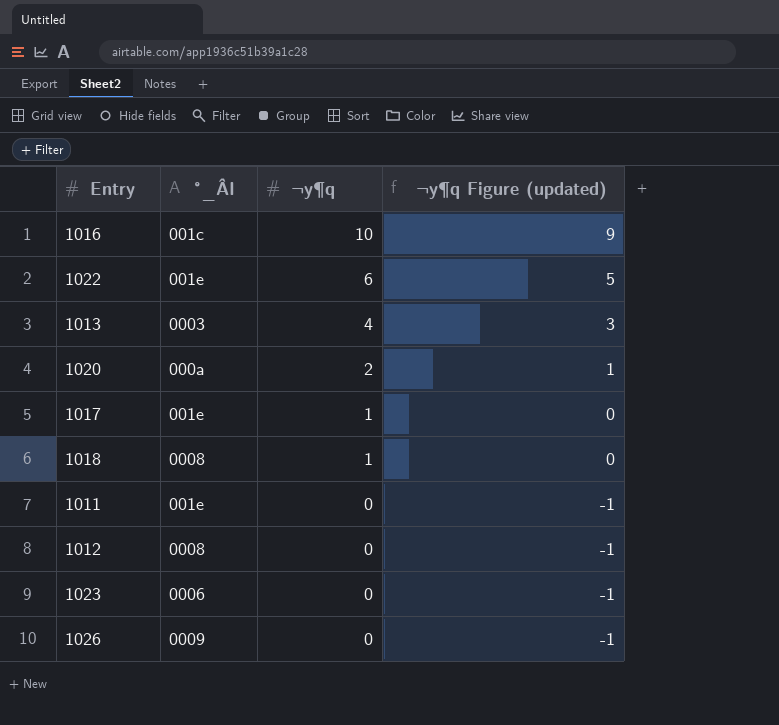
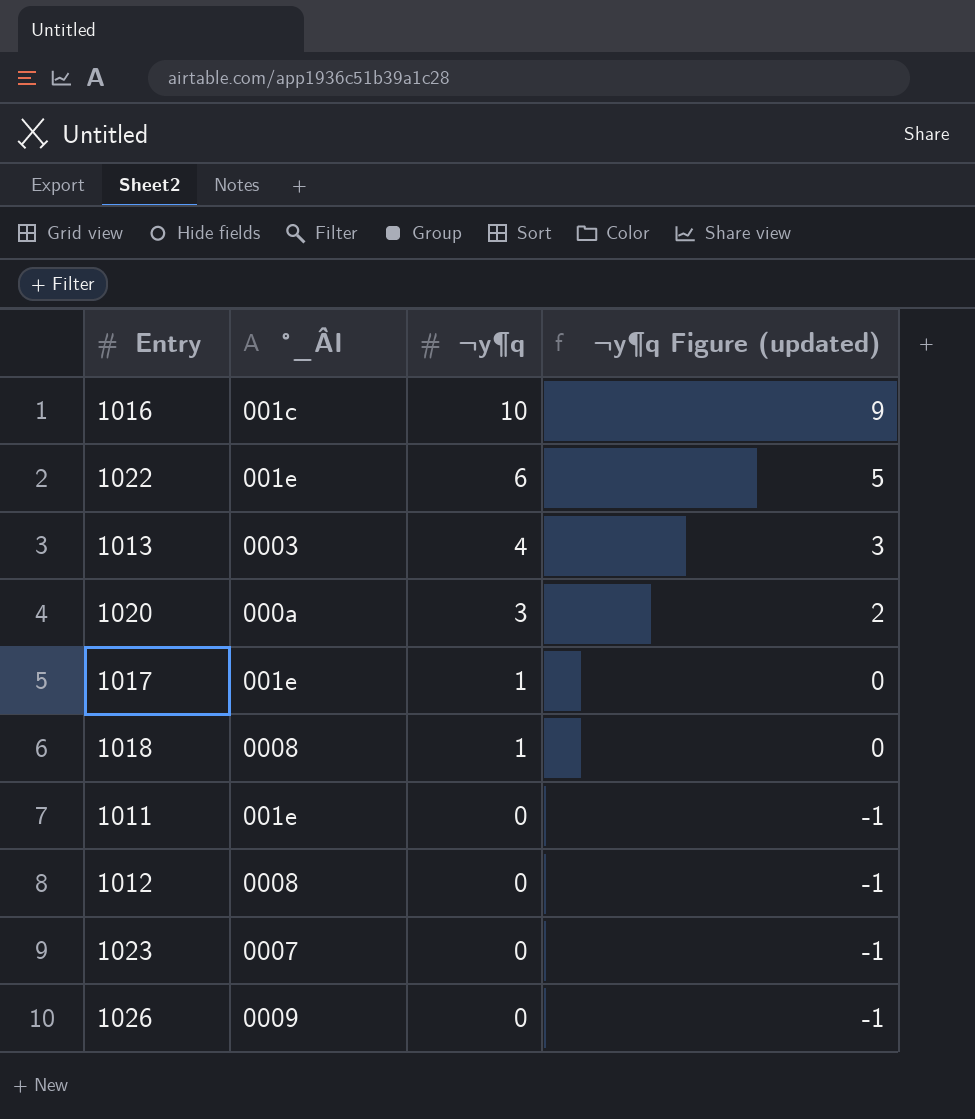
1020 | ¬y¶q: 2 -> 3
1020 | ¬y¶q Figure (updated): 1 -> 2
1023 | °_ÂI: 0006 -> 0007

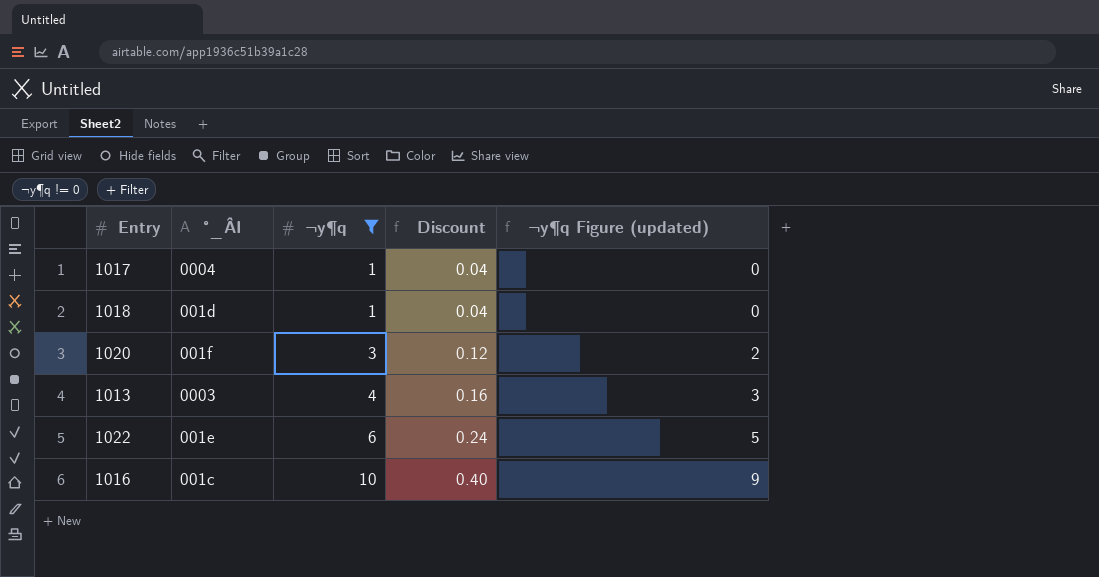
filter: none -> ¬y¶q != 0
row order: ¬y¶q descending -> ¬y¶q ascending
column Discount | formula: none -> [¬y¶q] * 0.04
1017 | °_ÂI: 001e -> 0004
1018 | °_ÂI: 0008 -> 001d
1020 | °_ÂI: 000a -> 001f

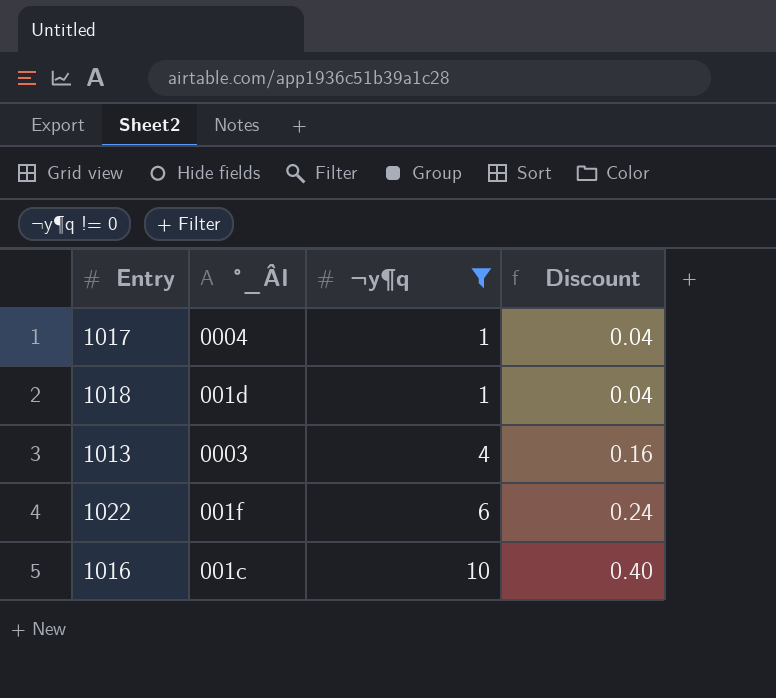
column ¬y¶q Figure (updated) | formula: [¬y¶q] - 1 -> none
row 1020: 001f | 3 | 0.12 | 2 -> none
1022 | °_ÂI: 001e -> 001f

